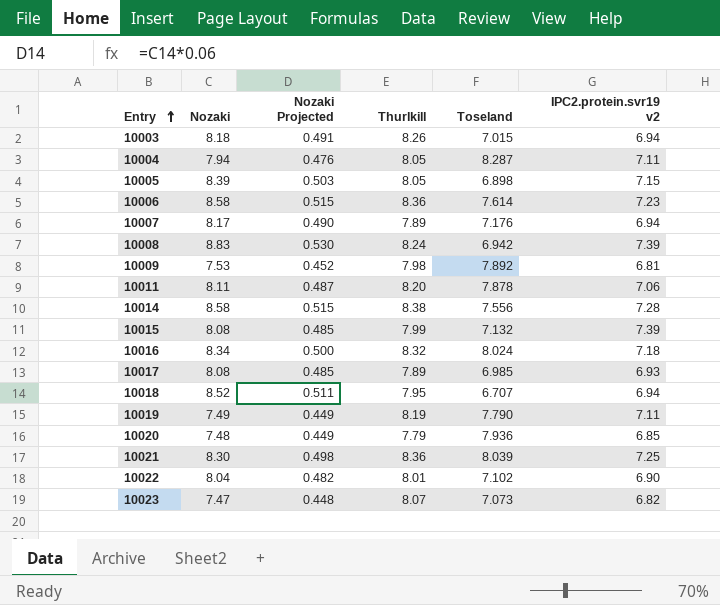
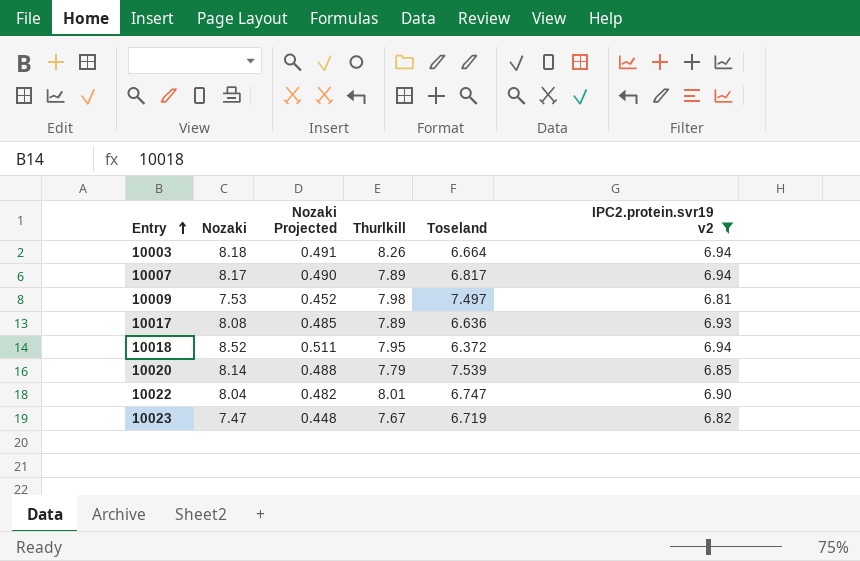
filter: none -> IPC2.protein.svr19 v2 <= 6.94
10003 | Toseland: 7.015 -> 6.664
10007 | Toseland: 7.176 -> 6.817
10009 | Toseland: 7.892 -> 7.497
10017 | Toseland: 6.985 -> 6.636
10018 | Toseland: 6.707 -> 6.372
10020 | Nozaki: 7.48 -> 8.14
10020 | Nozaki Projected: 0.449 -> 0.488
10020 | Toseland: 7.936 -> 7.539
10022 | Toseland: 7.102 -> 6.747
10023 | Thurlkill: 8.07 -> 7.67
10023 | Toseland: 7.073 -> 6.719

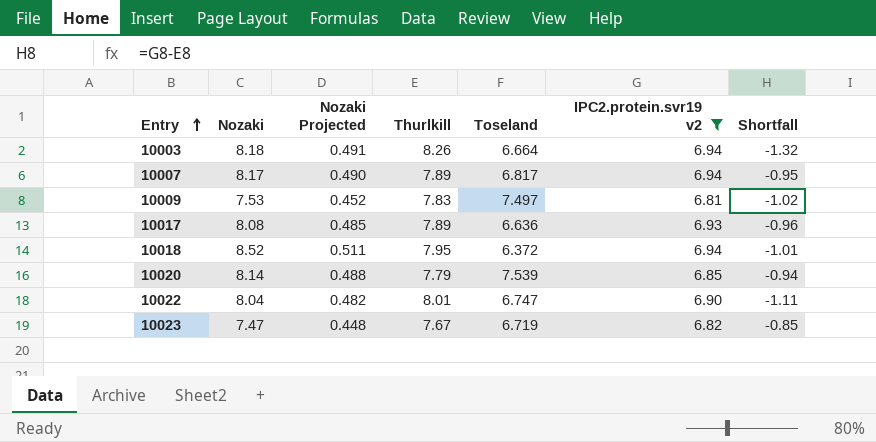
column Shortfall | formula: none -> [IPC2.protein.svr19 v2] - [Thurlkill]
10009 | Thurlkill: 7.98 -> 7.83

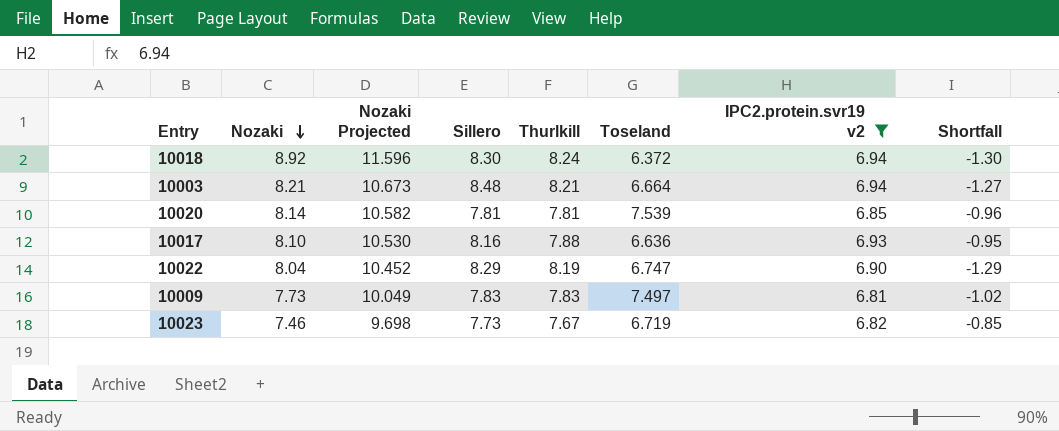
row order: Entry ascending -> Nozaki descending
column Nozaki Projected | formula: [Nozaki] * 0.06 -> [Nozaki] * 1.3
column Sillero | position: none -> 4
row 10007: 8.17 | 0.490 | 7.89 | 6.817 | 6.94 | -0.95 -> none
10018 | Nozaki: 8.52 -> 8.92
10018 | Thurlkill: 7.95 -> 8.24
10018 | Shortfall: -1.01 -> -1.30
10003 | Nozaki: 8.18 -> 8.21
10003 | Thurlkill: 8.26 -> 8.21
10003 | Shortfall: -1.32 -> -1.27
10020 | Thurlkill: 7.79 -> 7.81
10020 | Shortfall: -0.94 -> -0.96
10017 | Nozaki: 8.08 -> 8.10
10017 | Thurlkill: 7.89 -> 7.88
10017 | Shortfall: -0.96 -> -0.95
10022 | Thurlkill: 8.01 -> 8.19
10022 | Shortfall: -1.11 -> -1.29
10009 | Nozaki: 7.53 -> 7.73
10023 | Nozaki: 7.47 -> 7.46

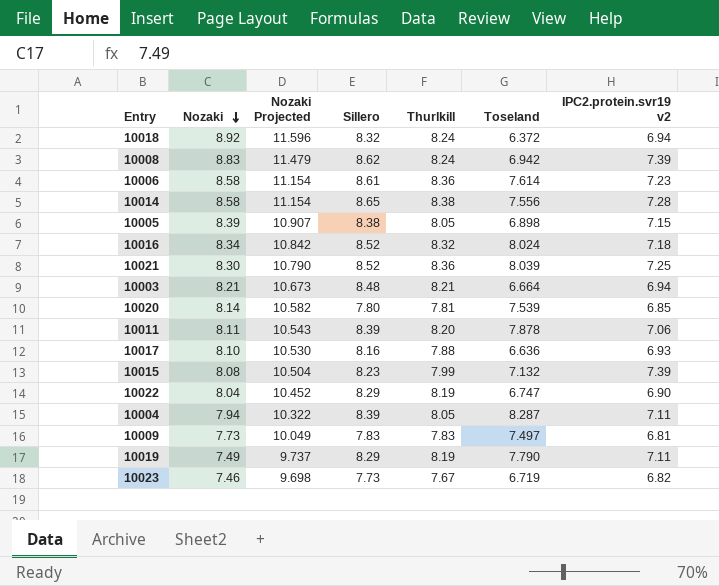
filter: IPC2.protein.svr19 v2 <= 6.94 -> none
column Shortfall | formula: [IPC2.protein.svr19 v2] - [Thurlkill] -> none
10018 | Sillero: 8.30 -> 8.32
10020 | Sillero: 7.81 -> 7.80

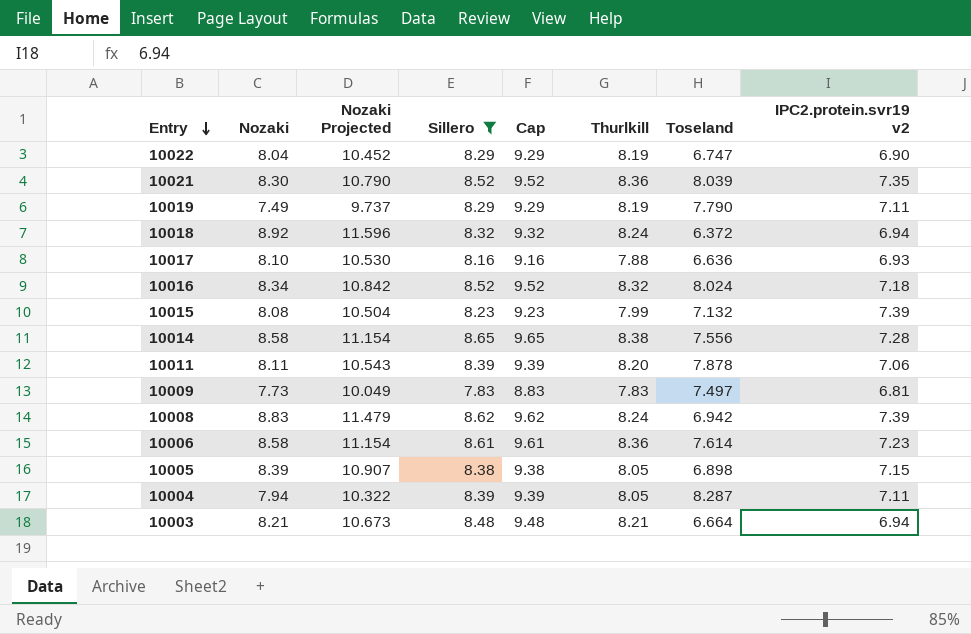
filter: none -> Sillero >= 7.83
row order: Nozaki descending -> Entry descending
column Cap | formula: none -> [Sillero] + 1
10021 | IPC2.protein.svr19 v2: 7.25 -> 7.35

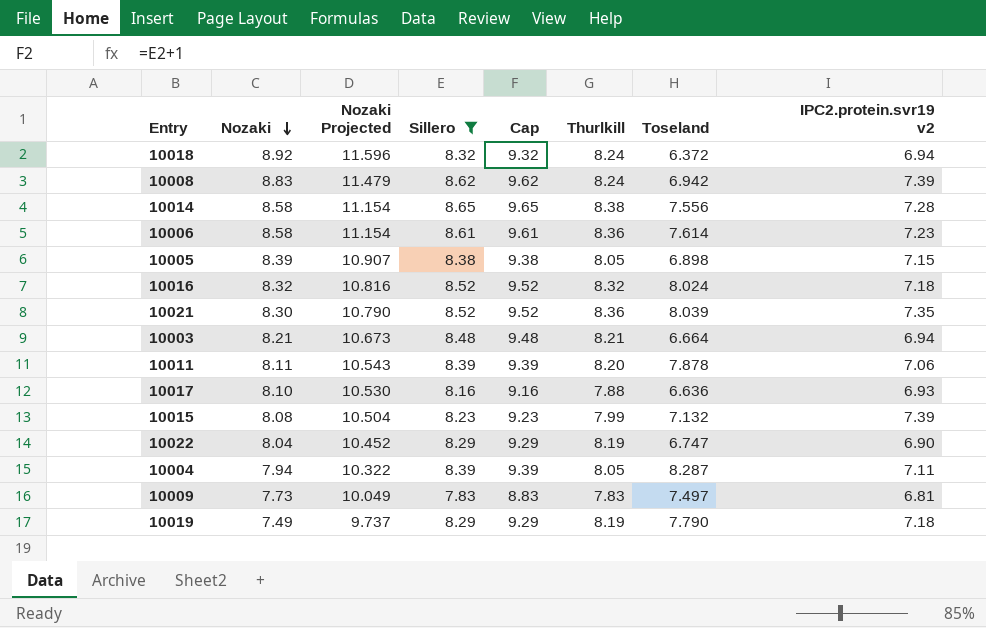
row order: Entry descending -> Nozaki descending
10016 | Nozaki: 8.34 -> 8.32
10016 | Nozaki Projected: 10.842 -> 10.816
10019 | IPC2.protein.svr19 v2: 7.11 -> 7.18

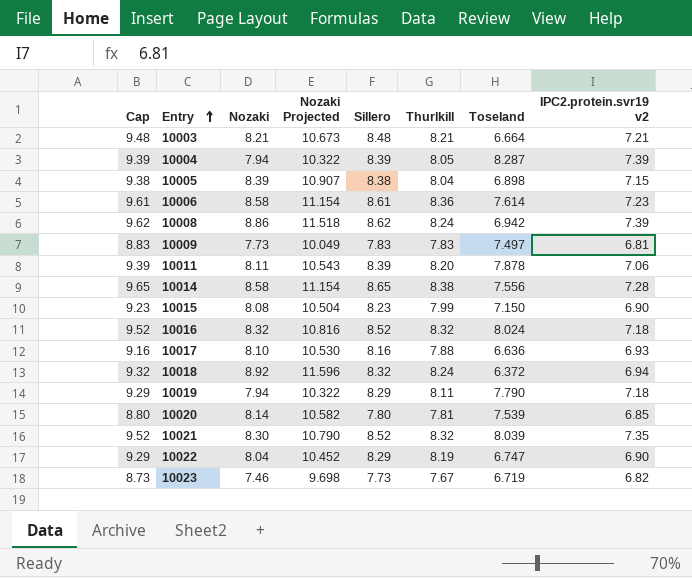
filter: Sillero >= 7.83 -> none
row order: Nozaki descending -> Entry ascending
column Cap | position: 5 -> 1
10003 | IPC2.protein.svr19 v2: 6.94 -> 7.21
10004 | IPC2.protein.svr19 v2: 7.11 -> 7.39
10005 | Thurlkill: 8.05 -> 8.04
10008 | Nozaki: 8.83 -> 8.86
10008 | Nozaki Projected: 11.479 -> 11.518
10015 | Toseland: 7.132 -> 7.150
10015 | IPC2.protein.svr19 v2: 7.39 -> 6.90
10019 | Nozaki: 7.49 -> 7.94
10019 | Nozaki Projected: 9.737 -> 10.322
10019 | Thurlkill: 8.19 -> 8.11
10021 | Thurlkill: 8.36 -> 8.32

